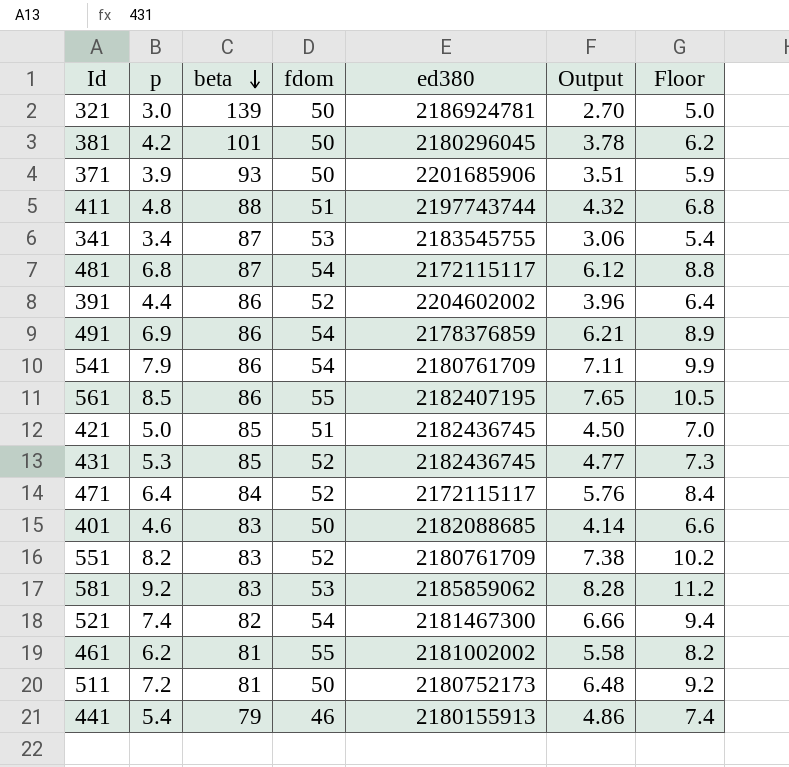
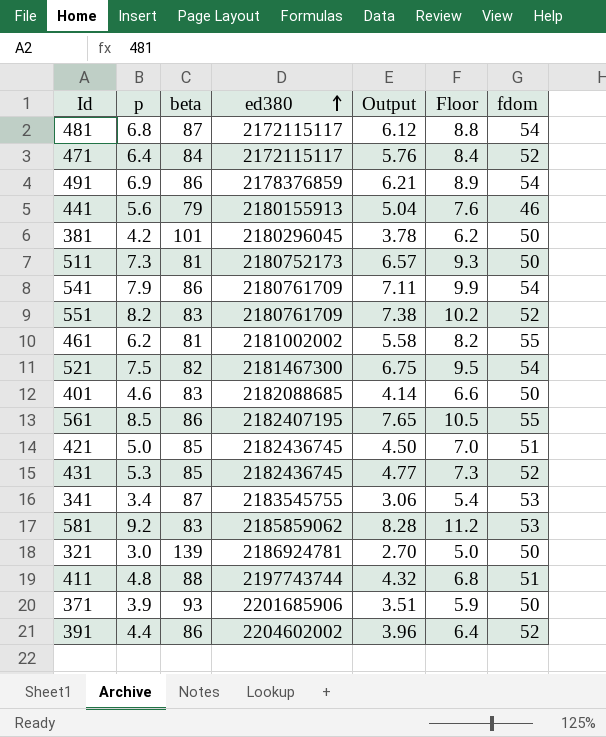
row order: beta descending -> ed380 ascending
column fdom | position: 4 -> 7
441 | p: 5.4 -> 5.6
441 | Output: 4.86 -> 5.04
441 | Floor: 7.4 -> 7.6
511 | p: 7.2 -> 7.3
511 | Output: 6.48 -> 6.57
511 | Floor: 9.2 -> 9.3
521 | p: 7.4 -> 7.5
521 | Output: 6.66 -> 6.75
521 | Floor: 9.4 -> 9.5

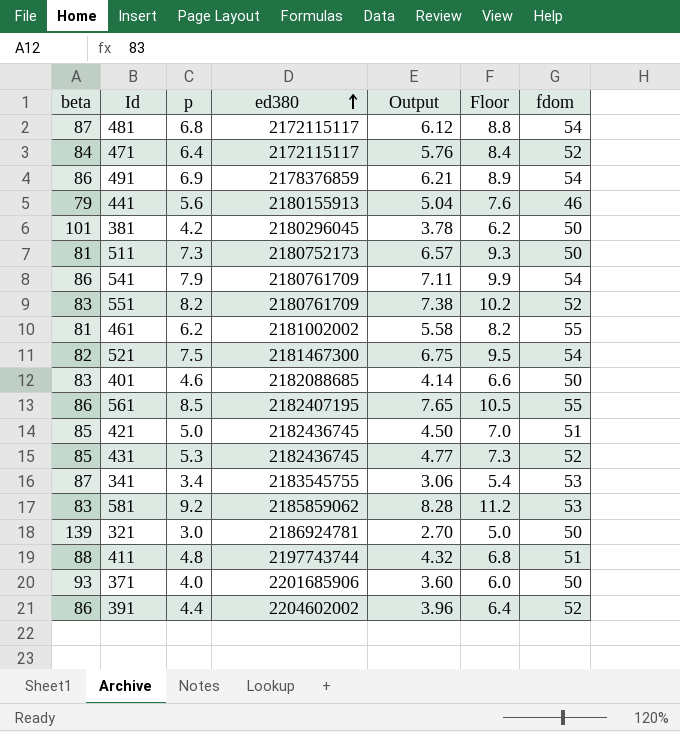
column beta | position: 3 -> 1
371 | p: 3.9 -> 4.0
371 | Output: 3.51 -> 3.60
371 | Floor: 5.9 -> 6.0

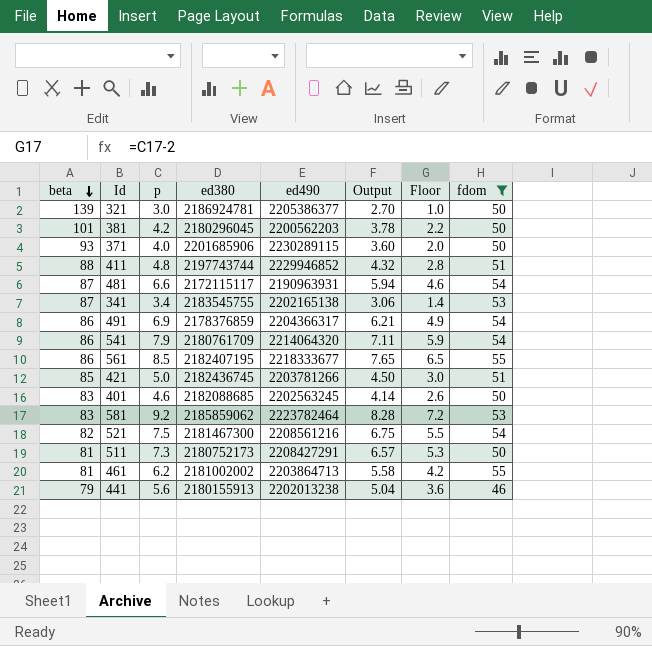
filter: none -> fdom != 52
row order: ed380 ascending -> beta descending
column ed490 | position: none -> 5
column Floor | formula: [p] + 2 -> [p] - 2
481 | p: 6.8 -> 6.6
481 | Output: 6.12 -> 5.94

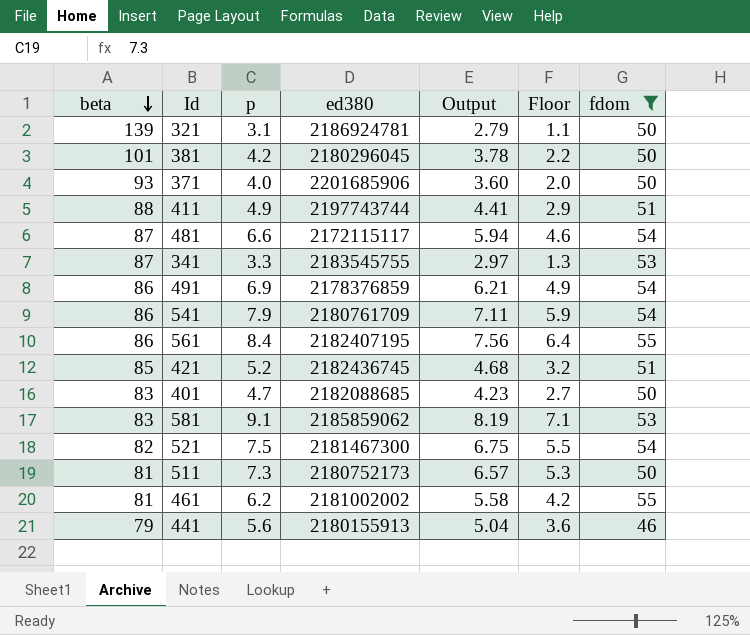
column ed490 | position: 5 -> none
321 | p: 3.0 -> 3.1
321 | Output: 2.70 -> 2.79
321 | Floor: 1.0 -> 1.1
411 | p: 4.8 -> 4.9
411 | Output: 4.32 -> 4.41
411 | Floor: 2.8 -> 2.9
341 | p: 3.4 -> 3.3
341 | Output: 3.06 -> 2.97
341 | Floor: 1.4 -> 1.3
561 | p: 8.5 -> 8.4
561 | Output: 7.65 -> 7.56
561 | Floor: 6.5 -> 6.4
421 | p: 5.0 -> 5.2
421 | Output: 4.50 -> 4.68
421 | Floor: 3.0 -> 3.2
401 | p: 4.6 -> 4.7
401 | Output: 4.14 -> 4.23
401 | Floor: 2.6 -> 2.7
581 | p: 9.2 -> 9.1
581 | Output: 8.28 -> 8.19
581 | Floor: 7.2 -> 7.1

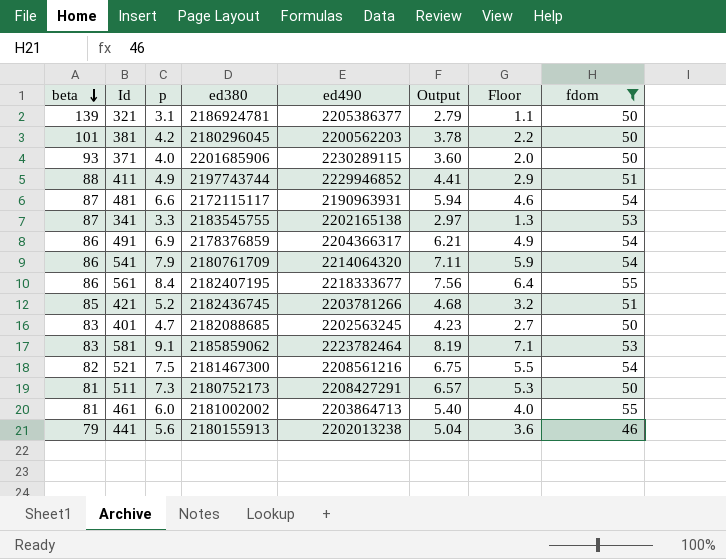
column ed490 | position: none -> 5
461 | p: 6.2 -> 6.0
461 | Output: 5.58 -> 5.40
461 | Floor: 4.2 -> 4.0

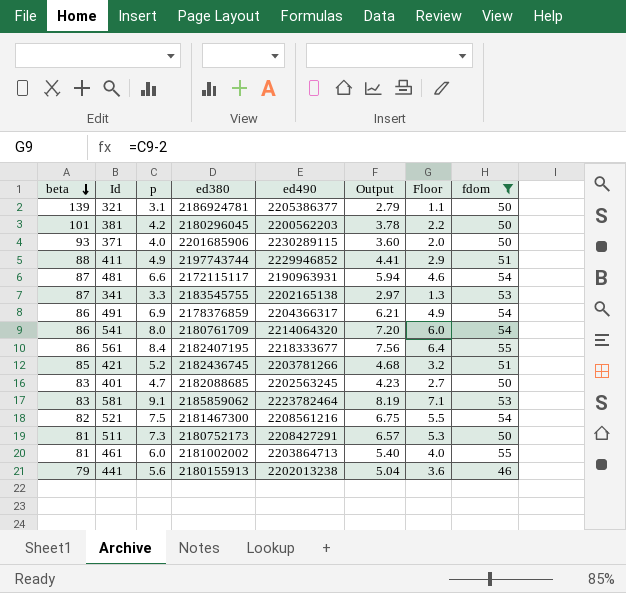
541 | p: 7.9 -> 8.0
541 | Output: 7.11 -> 7.20
541 | Floor: 5.9 -> 6.0

